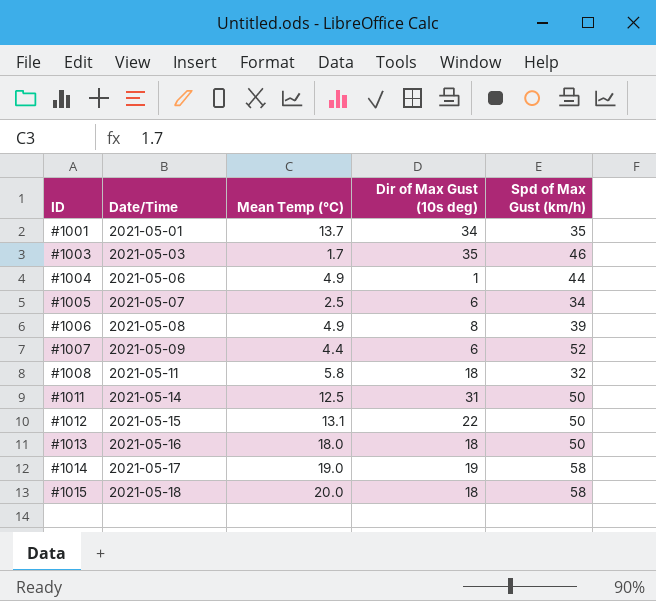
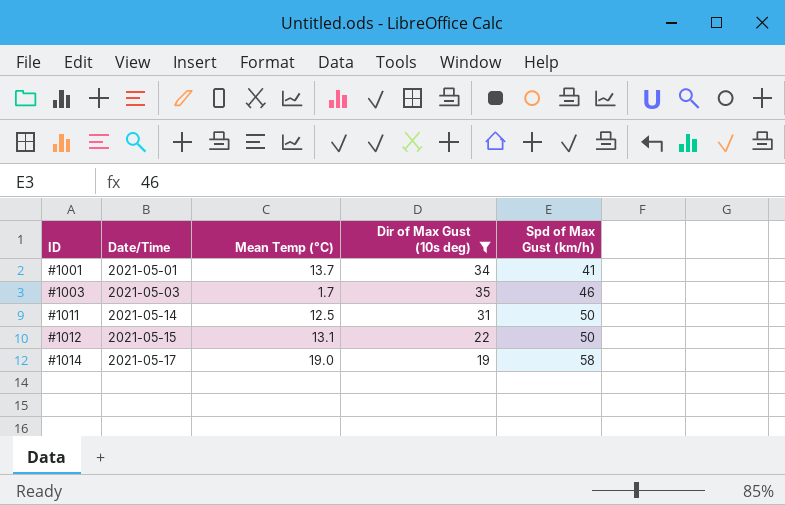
filter: none -> Dir of Max Gust (10s deg) >= 19
#1001 | Spd of Max Gust (km/h): 35 -> 41

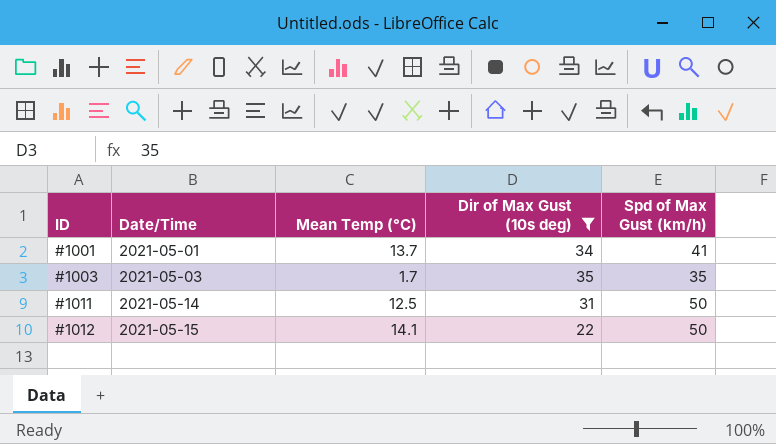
row #1014: 2021-05-17 | 19.0 | 19 | 58 -> none
#1003 | Spd of Max Gust (km/h): 46 -> 35
#1012 | Mean Temp (°C): 13.1 -> 14.1

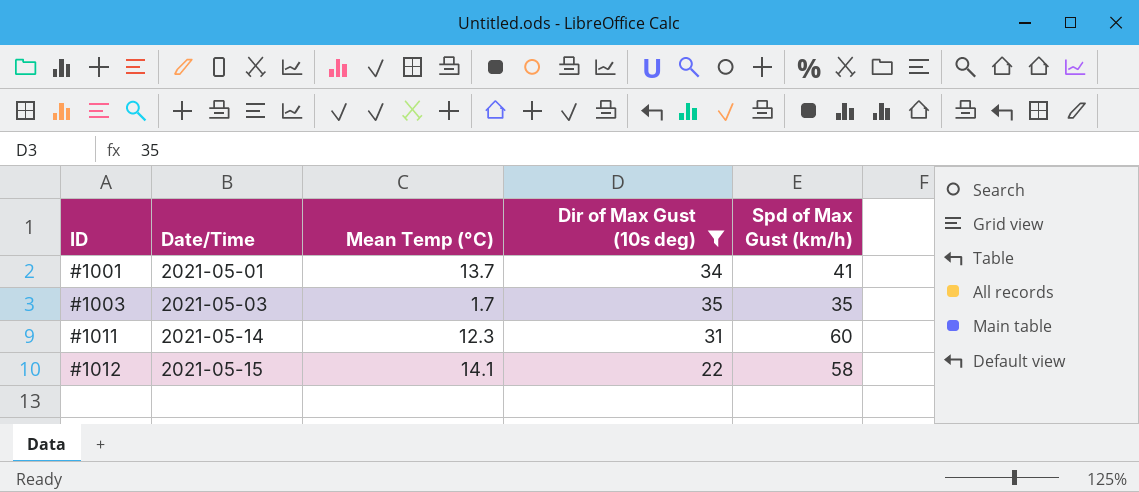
#1011 | Mean Temp (°C): 12.5 -> 12.3
#1011 | Spd of Max Gust (km/h): 50 -> 60
#1012 | Spd of Max Gust (km/h): 50 -> 58

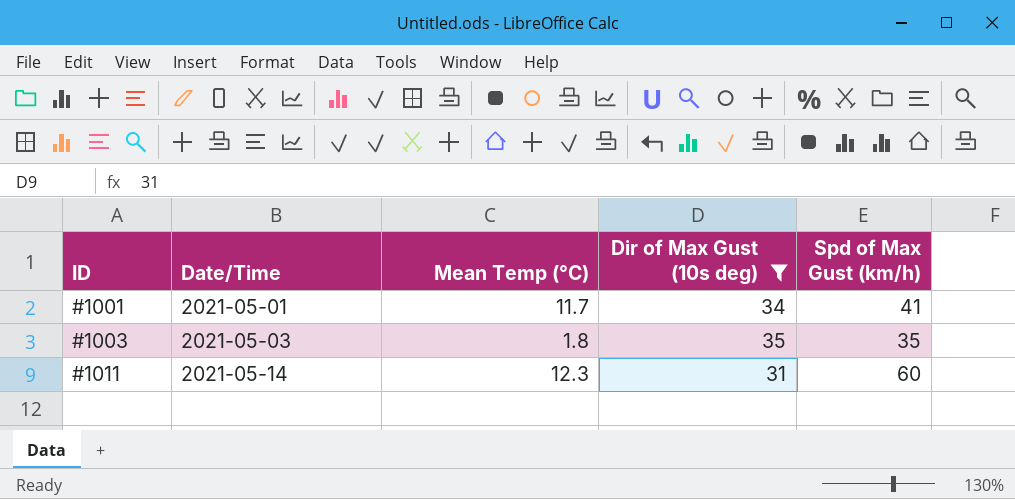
row #1012: 2021-05-15 | 14.1 | 22 | 58 -> none
#1001 | Mean Temp (°C): 13.7 -> 11.7
#1003 | Mean Temp (°C): 1.7 -> 1.8

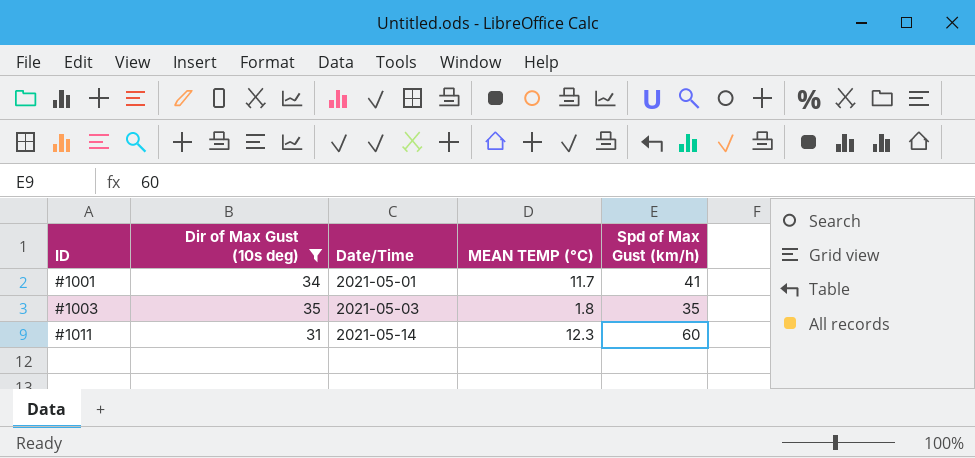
column Dir of Max Gust (10s deg) | position: 4 -> 2
column name: Mean Temp (°C) -> MEAN TEMP (°C)

